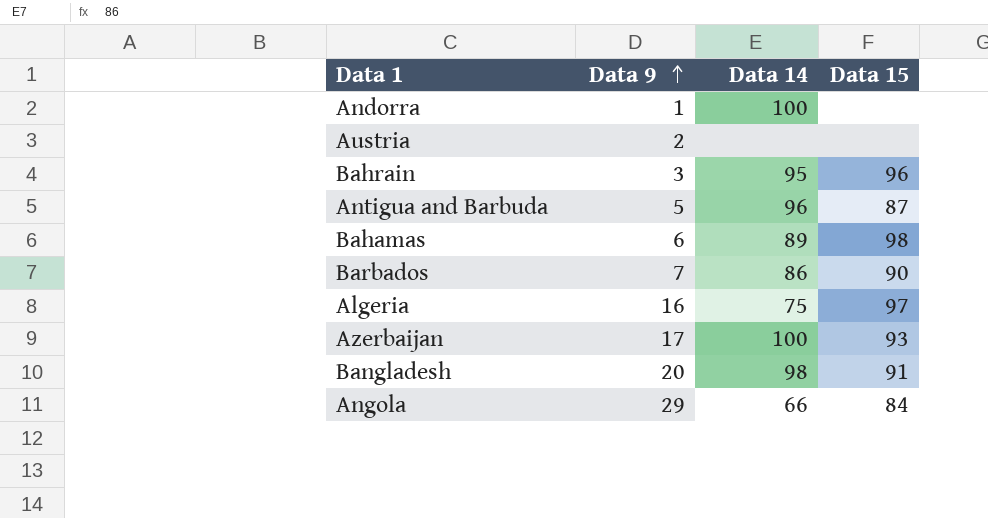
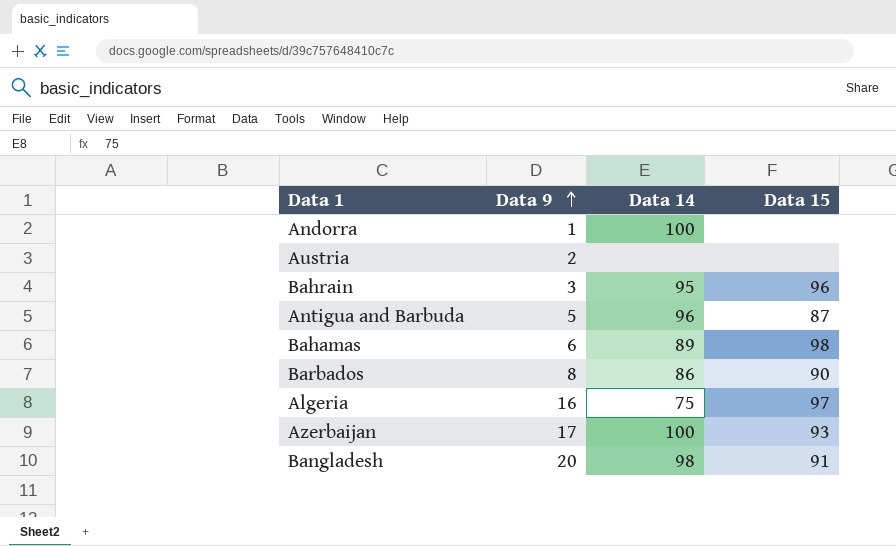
row Angola: 29 | 66 | 84 -> none
Barbados | Data 9: 7 -> 8

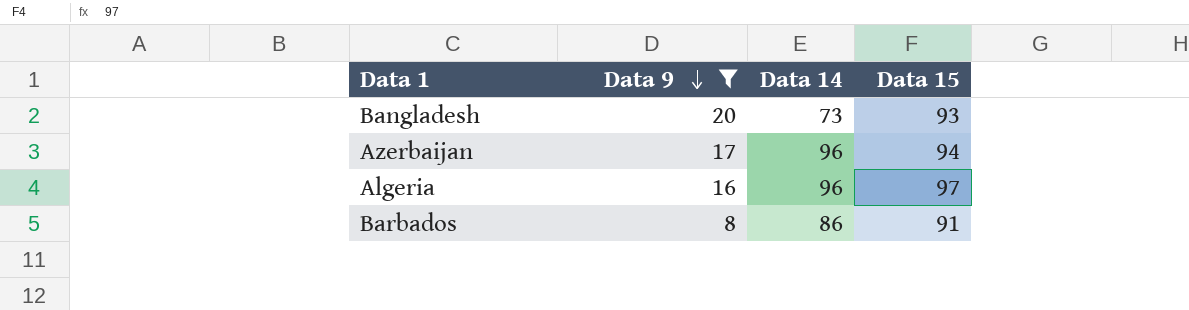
filter: none -> Data 9 >= 8
row order: Data 9 ascending -> Data 9 descending
Bangladesh | Data 14: 98 -> 73
Bangladesh | Data 15: 91 -> 93
Azerbaijan | Data 14: 100 -> 96
Azerbaijan | Data 15: 93 -> 94
Algeria | Data 14: 75 -> 96
Barbados | Data 15: 90 -> 91

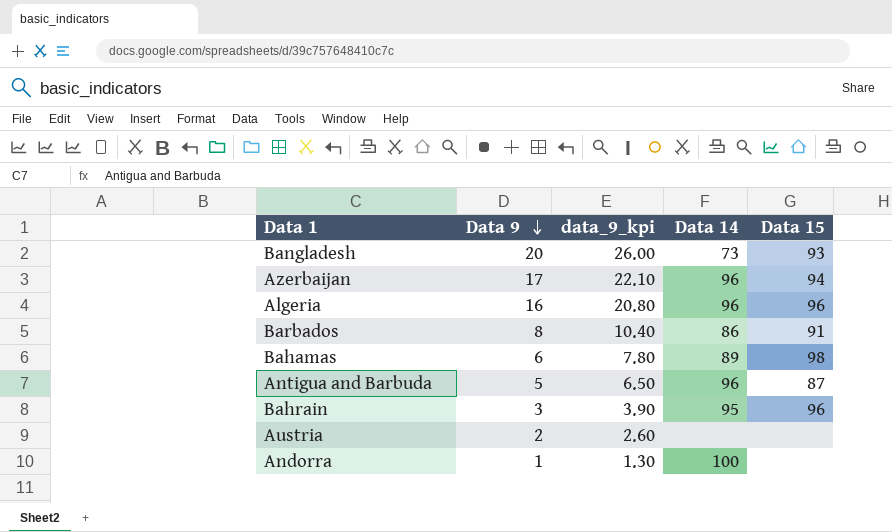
filter: Data 9 >= 8 -> none
column data_9_kpi | formula: none -> [Data 9] * 1.3
Algeria | Data 15: 97 -> 96

